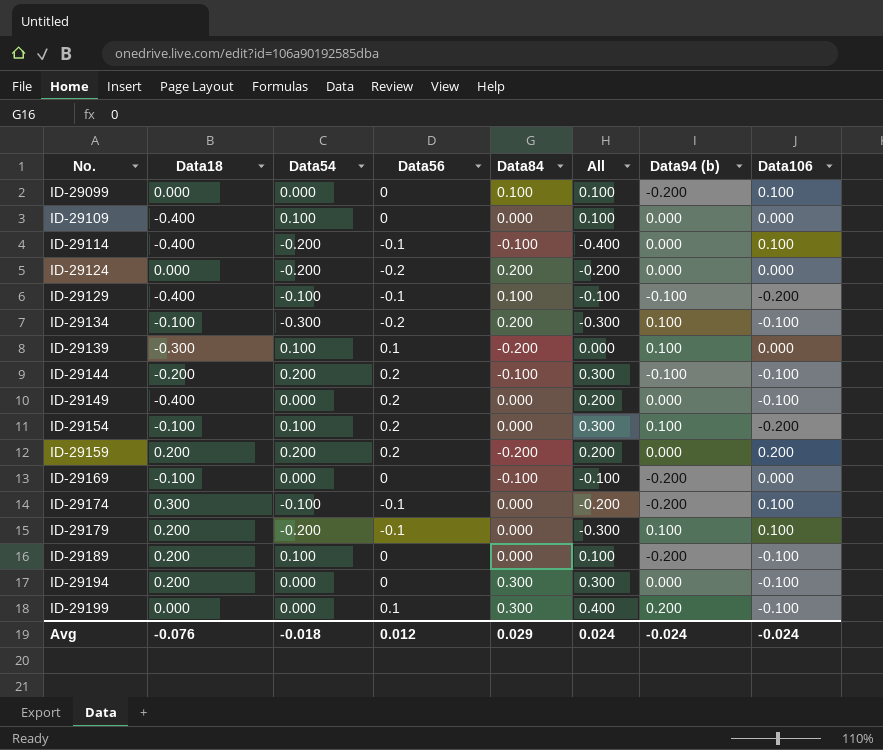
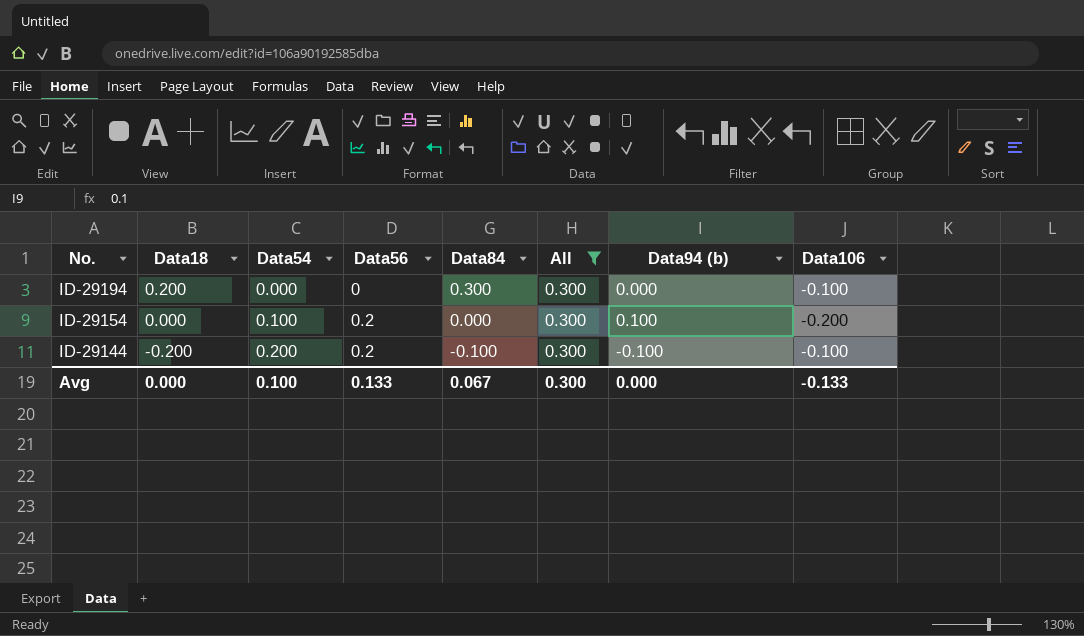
filter: none -> All = 0.300
row order: No. ascending -> No. descending
ID-29154 | Data18: -0.100 -> 0.000
Avg | Data18: -0.076 -> 0.000
Avg | Data54: -0.018 -> 0.100
Avg | Data56: 0.012 -> 0.133
Avg | Data84: 0.029 -> 0.067
Avg | All: 0.024 -> 0.300
Avg | Data94 (b): -0.024 -> 0.000
Avg | Data106: -0.024 -> -0.133

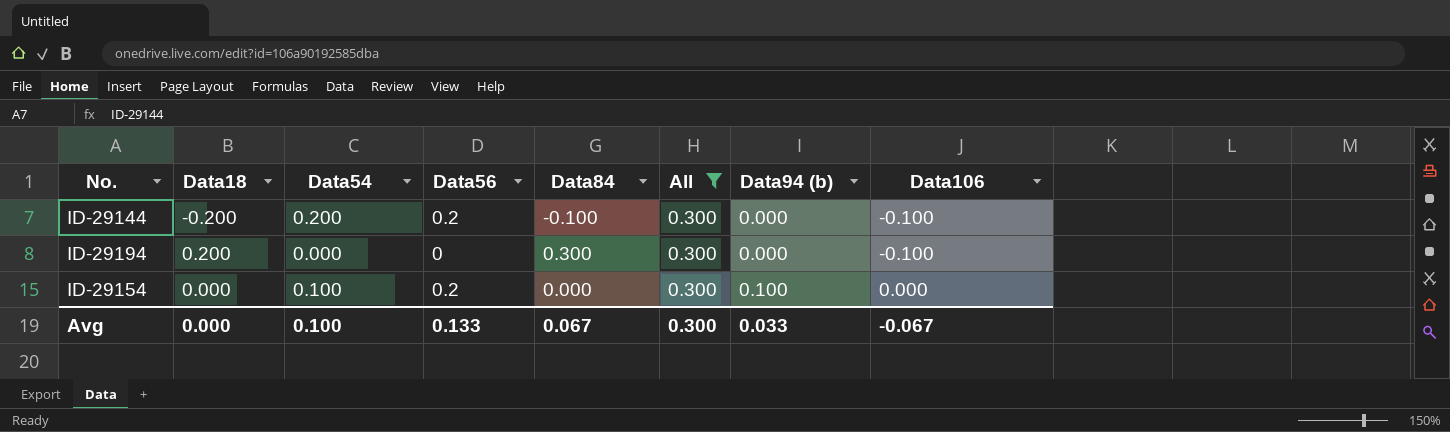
row order: No. descending -> Data94 (b) ascending
ID-29144 | Data94 (b): -0.100 -> 0.000
ID-29154 | Data106: -0.200 -> 0.000
Avg | Data94 (b): 0.000 -> 0.033
Avg | Data106: -0.133 -> -0.067

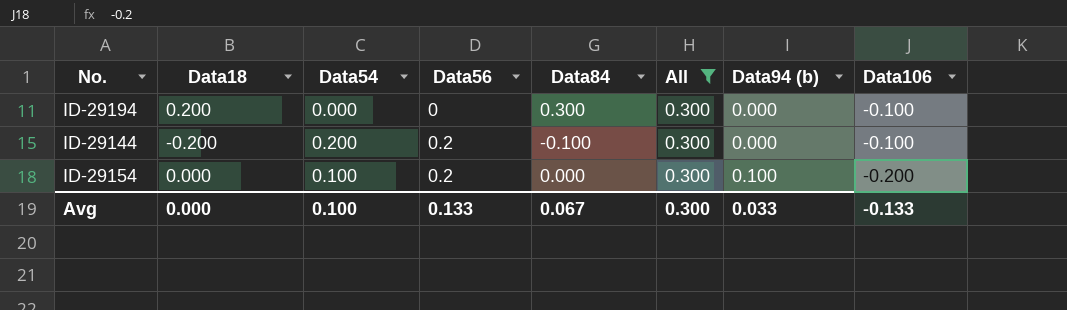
row order: Data94 (b) ascending -> Data56 ascending
ID-29154 | Data106: 0.000 -> -0.200
Avg | Data106: -0.067 -> -0.133

